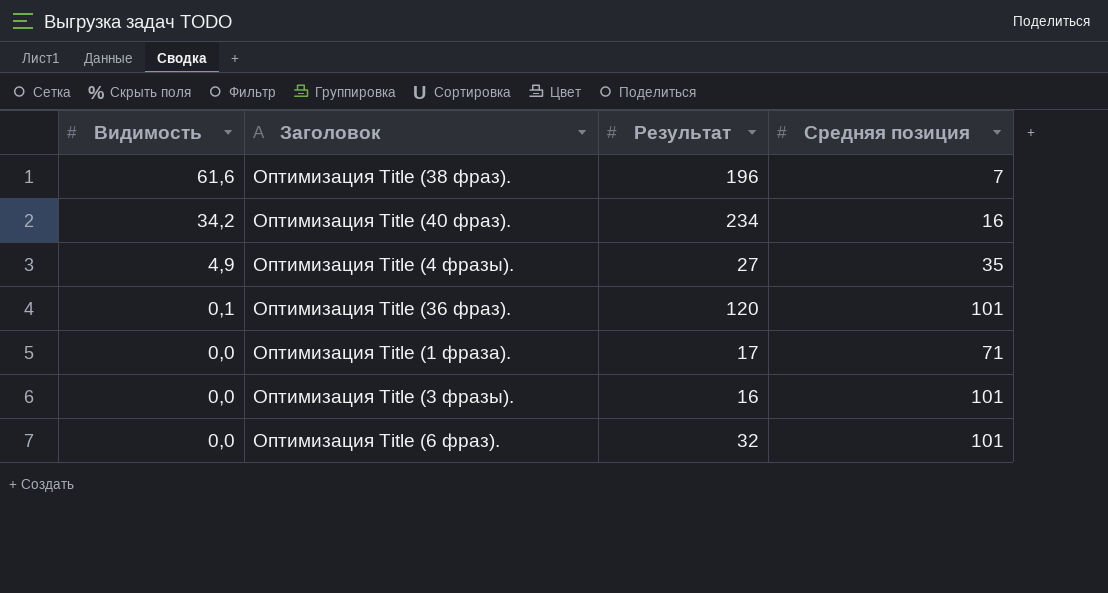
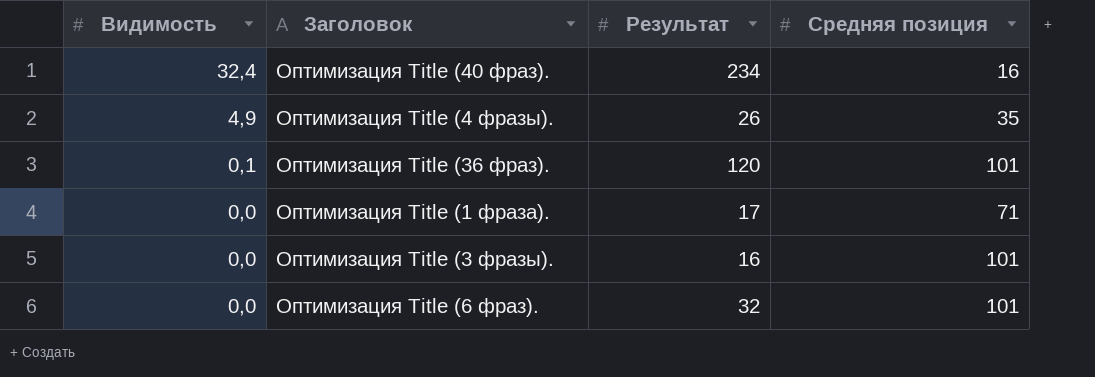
row Оптимизация Title (38 фраз).: 61,6 | 196 | 7 -> none
Оптимизация Title (40 фраз). | Видимость: 34,2 -> 32,4
Оптимизация Title (4 фразы). | Результат: 27 -> 26

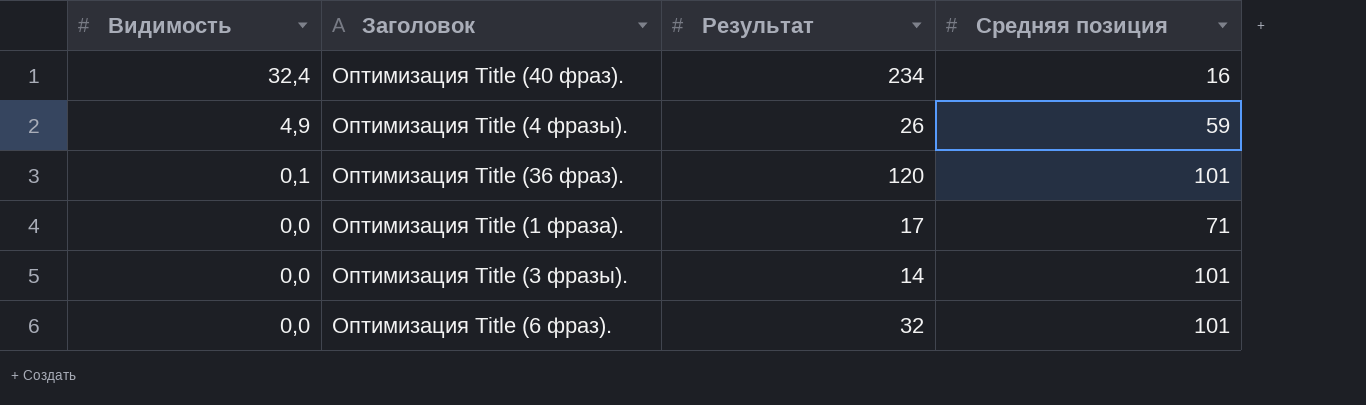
Оптимизация Title (4 фразы). | Средняя позиция: 35 -> 59
Оптимизация Title (3 фразы). | Результат: 16 -> 14

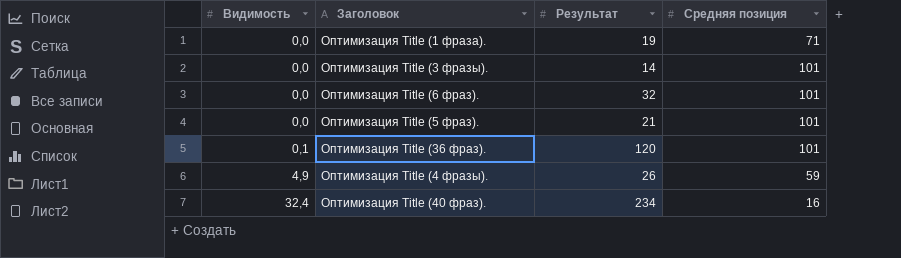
row order: Видимость descending -> Видимость ascending
Оптимизация Title (1 фраза). | Результат: 17 -> 19
row Оптимизация Title (5 фраз).: none -> 0,0 | 21 | 101

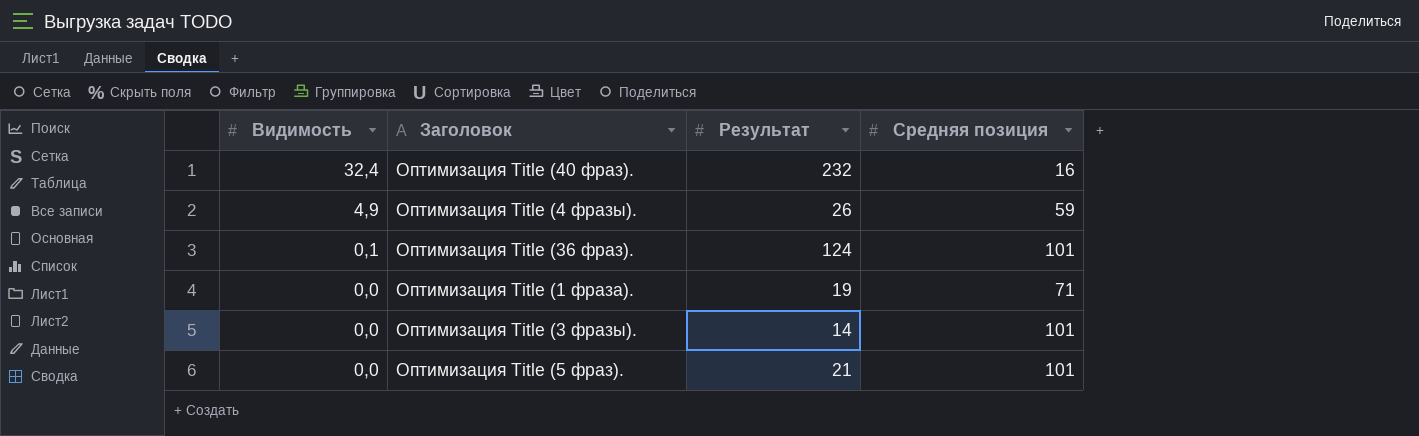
row order: Видимость ascending -> Видимость descending
row Оптимизация Title (6 фраз).: 0,0 | 32 | 101 -> none
Оптимизация Title (40 фраз). | Результат: 234 -> 232
Оптимизация Title (36 фраз). | Результат: 120 -> 124

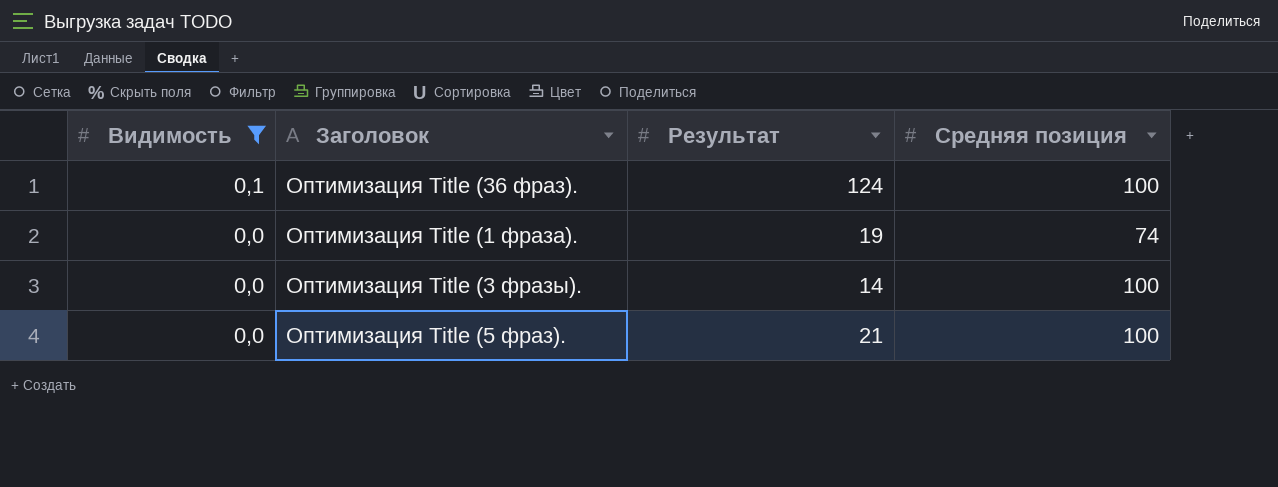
filter: none -> Видимость <= 0,1
Оптимизация Title (36 фраз). | Средняя позиция: 101 -> 100
Оптимизация Title (1 фраза). | Средняя позиция: 71 -> 74
Оптимизация Title (3 фразы). | Средняя позиция: 101 -> 100
Оптимизация Title (5 фраз). | Средняя позиция: 101 -> 100

